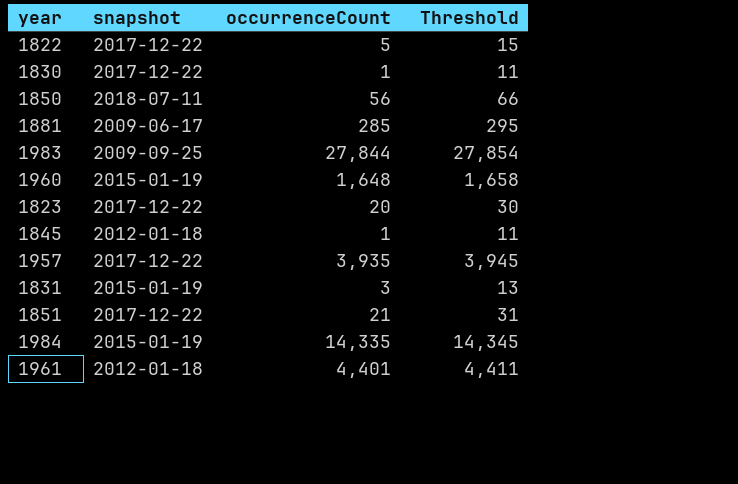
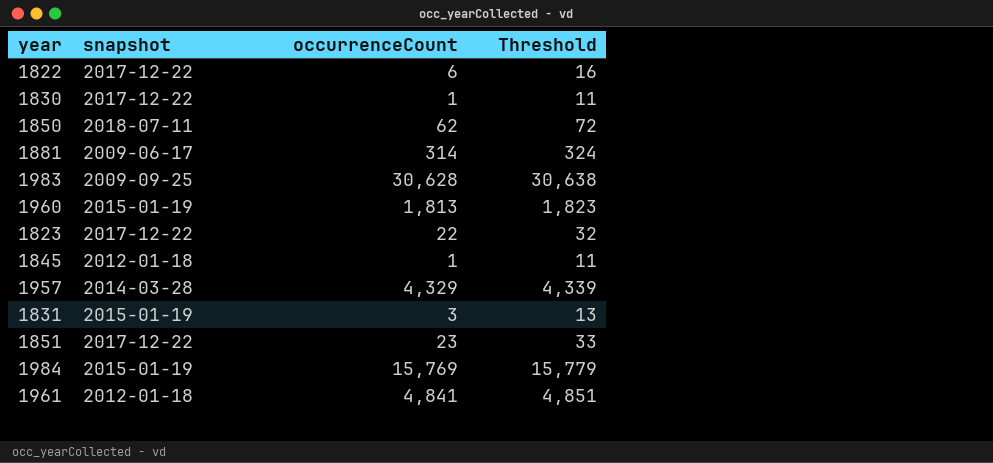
1822 | occurrenceCount: 5 -> 6
1822 | Threshold: 15 -> 16
1850 | occurrenceCount: 56 -> 62
1850 | Threshold: 66 -> 72
1881 | occurrenceCount: 285 -> 314
1881 | Threshold: 295 -> 324
1983 | occurrenceCount: 27,844 -> 30,628
1983 | Threshold: 27,854 -> 30,638
1960 | occurrenceCount: 1,648 -> 1,813
1960 | Threshold: 1,658 -> 1,823
1823 | occurrenceCount: 20 -> 22
1823 | Threshold: 30 -> 32
1957 | snapshot: 2017-12-22 -> 2014-03-28
1957 | occurrenceCount: 3,935 -> 4,329
1957 | Threshold: 3,945 -> 4,339
1851 | occurrenceCount: 21 -> 23
1851 | Threshold: 31 -> 33
1984 | occurrenceCount: 14,335 -> 15,769
1984 | Threshold: 14,345 -> 15,779
1961 | occurrenceCount: 4,401 -> 4,841
1961 | Threshold: 4,411 -> 4,851

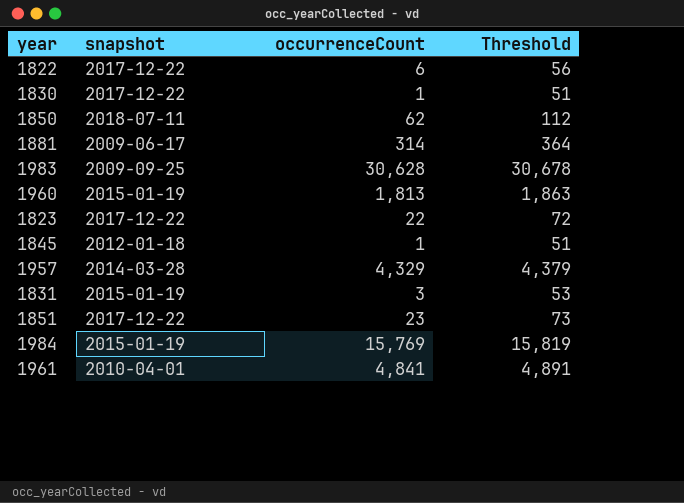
column Threshold | formula: [occurrenceCount] + 10 -> [occurrenceCount] + 50
1961 | snapshot: 2012-01-18 -> 2010-04-01

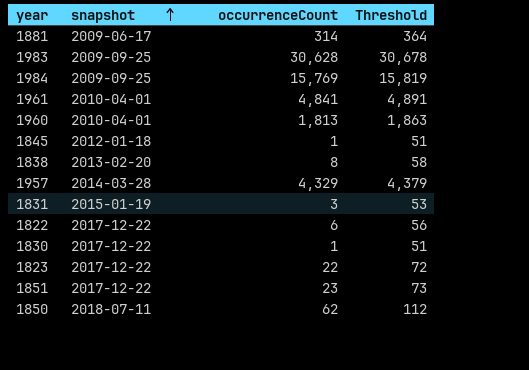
row order: none -> snapshot ascending
1984 | snapshot: 2015-01-19 -> 2009-09-25
1960 | snapshot: 2015-01-19 -> 2010-04-01
row 1838: none -> 2013-02-20 | 8 | 58

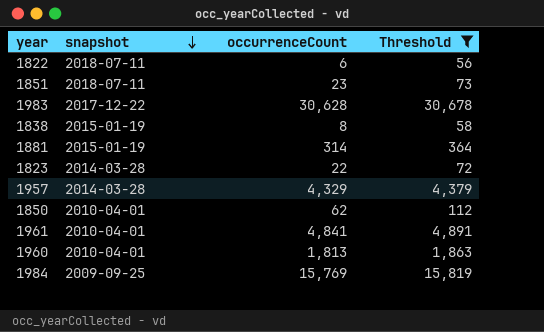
filter: none -> Threshold >= 56
row order: snapshot ascending -> snapshot descending
1822 | snapshot: 2017-12-22 -> 2018-07-11
1851 | snapshot: 2017-12-22 -> 2018-07-11
1983 | snapshot: 2009-09-25 -> 2017-12-22
1838 | snapshot: 2013-02-20 -> 2015-01-19
1881 | snapshot: 2009-06-17 -> 2015-01-19
1823 | snapshot: 2017-12-22 -> 2014-03-28
1850 | snapshot: 2018-07-11 -> 2010-04-01

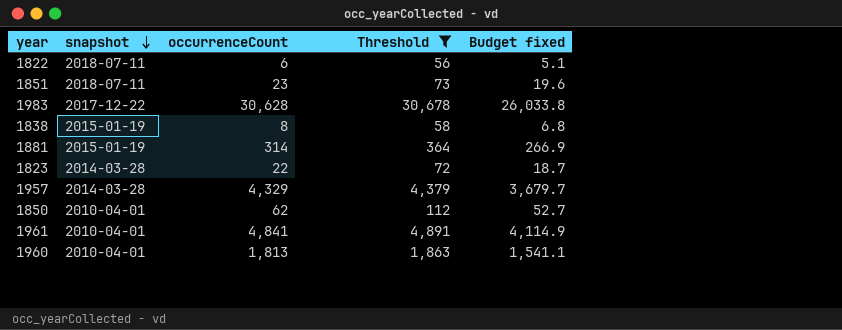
column Budget fixed | formula: none -> [occurrenceCount] * 0.85
row 1984: 2009-09-25 | 15,769 | 15,819 -> none

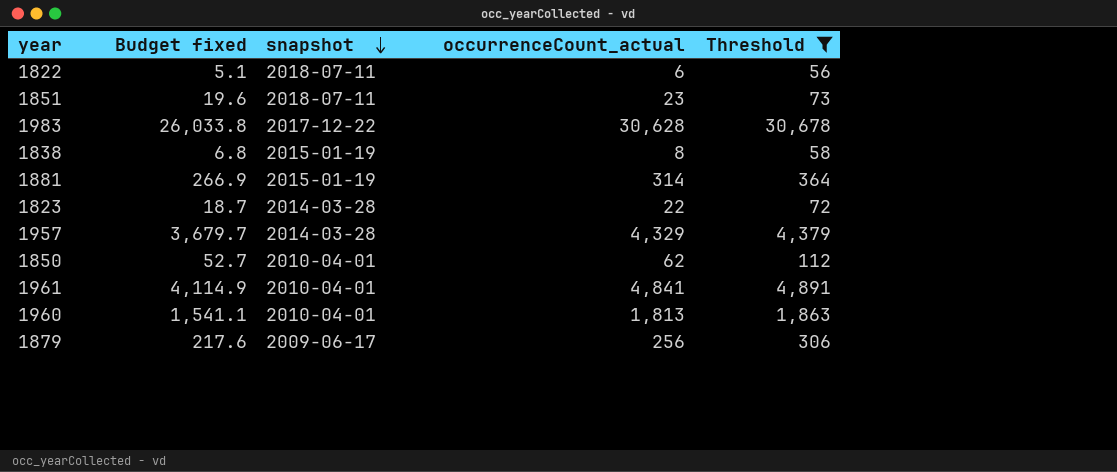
column Budget fixed | position: 5 -> 2
column name: occurrenceCount -> occurrenceCount_actual
row 1879: none -> 217.6 | 2009-06-17 | 256 | 306

